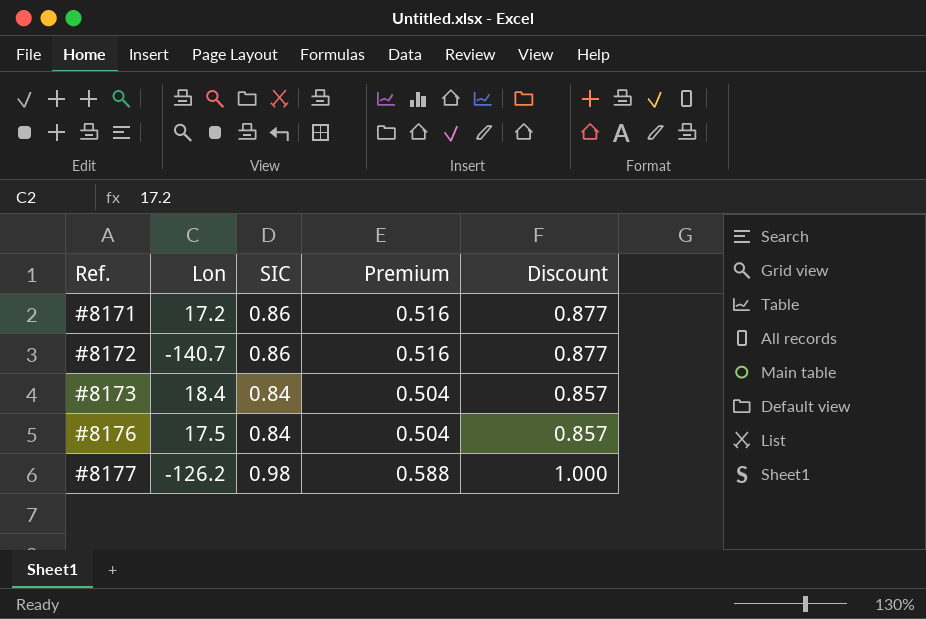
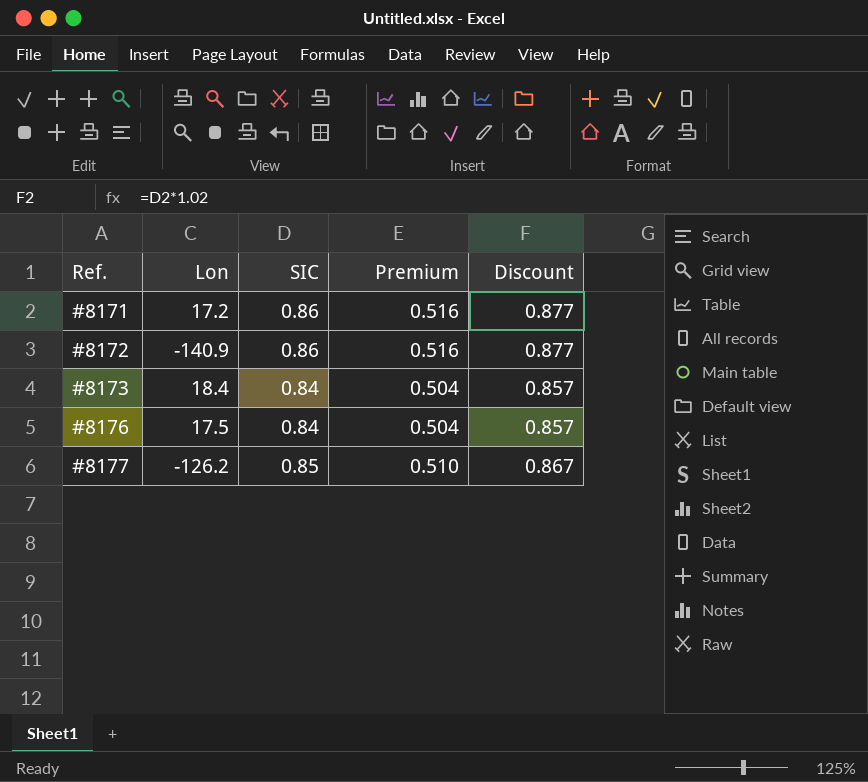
#8172 | Lon: -140.7 -> -140.9
#8177 | SIC: 0.98 -> 0.85
#8177 | Premium: 0.588 -> 0.510
#8177 | Discount: 1.000 -> 0.867

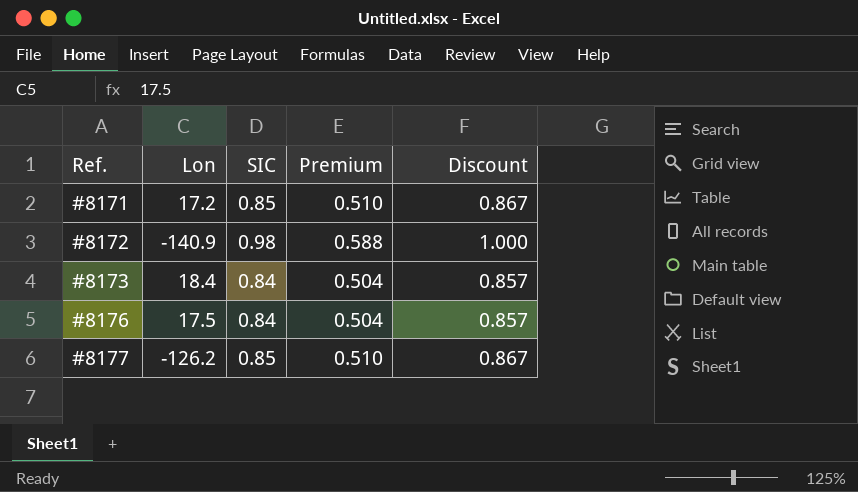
#8171 | SIC: 0.86 -> 0.85
#8171 | Premium: 0.516 -> 0.510
#8171 | Discount: 0.877 -> 0.867
#8172 | SIC: 0.86 -> 0.98
#8172 | Premium: 0.516 -> 0.588
#8172 | Discount: 0.877 -> 1.000

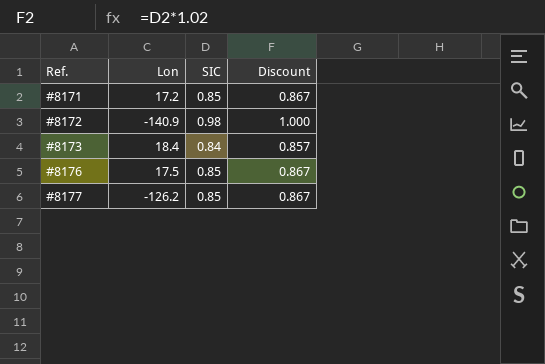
column Premium | formula: [SIC] * 0.6 -> none
#8176 | SIC: 0.84 -> 0.85
#8176 | Discount: 0.857 -> 0.867

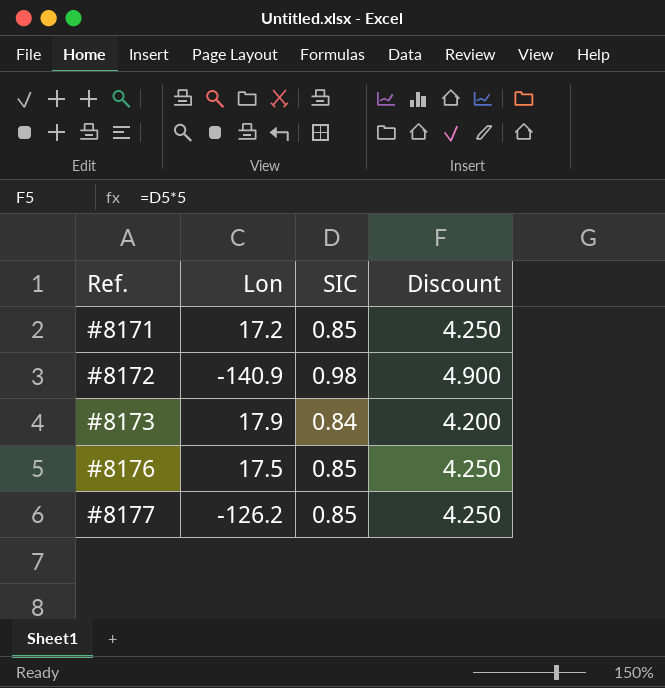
column Discount | formula: [SIC] * 1.02 -> [SIC] * 5
#8173 | Lon: 18.4 -> 17.9

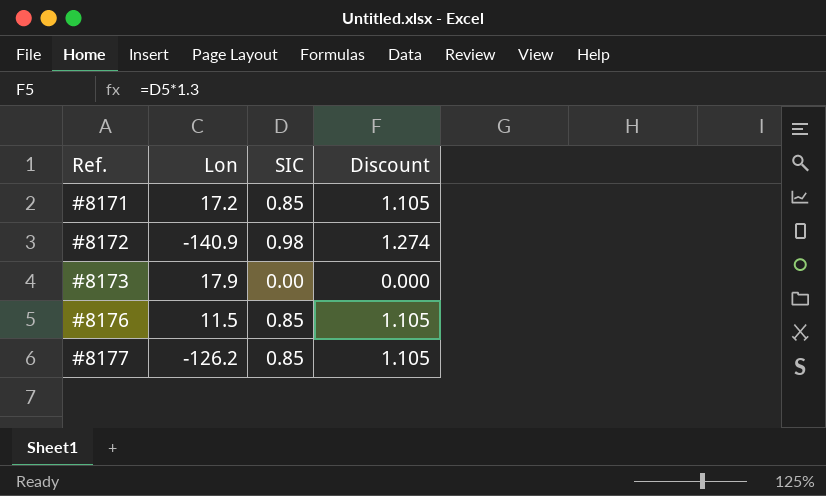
column Discount | formula: [SIC] * 5 -> [SIC] * 1.3
#8173 | SIC: 0.84 -> 0.00
#8176 | Lon: 17.5 -> 11.5

